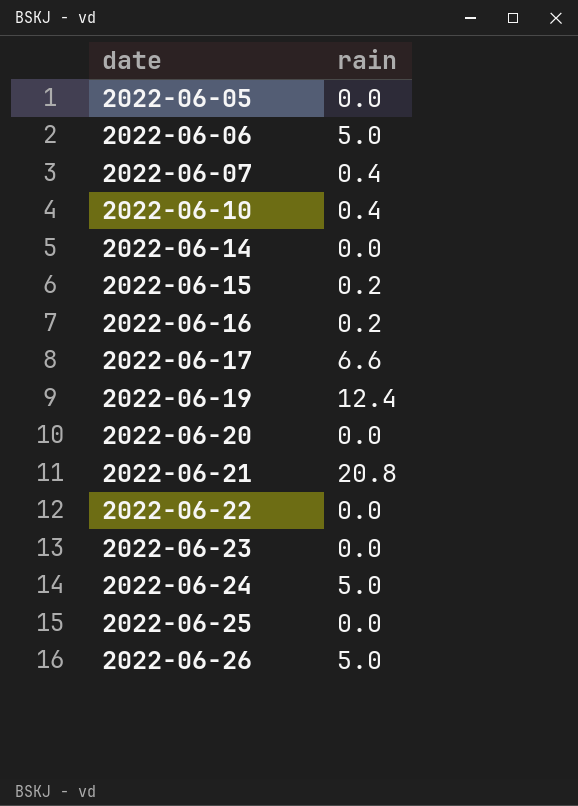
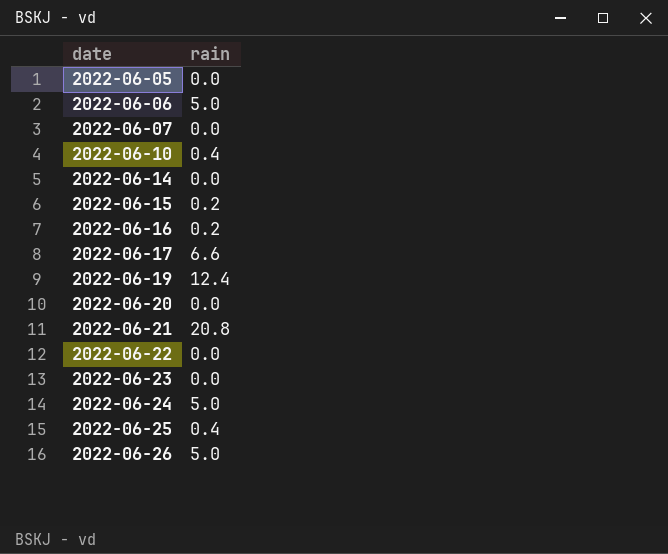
2022-06-07 | rain: 0.4 -> 0.0
2022-06-25 | rain: 0.0 -> 0.4

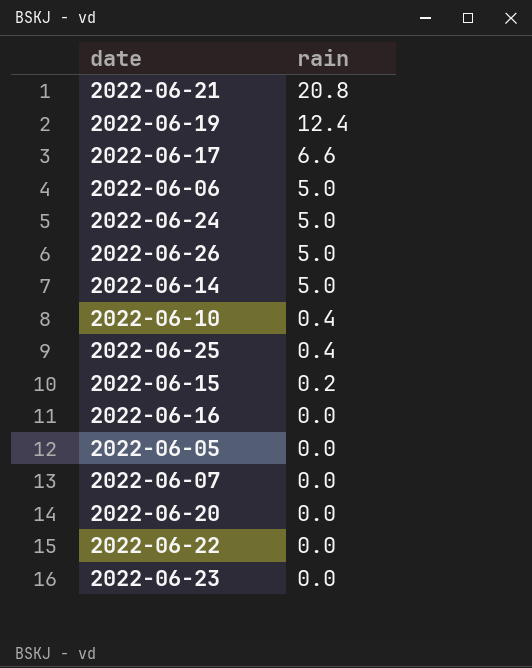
row order: date ascending -> rain descending
2022-06-14 | rain: 0.0 -> 5.0
2022-06-16 | rain: 0.2 -> 0.0

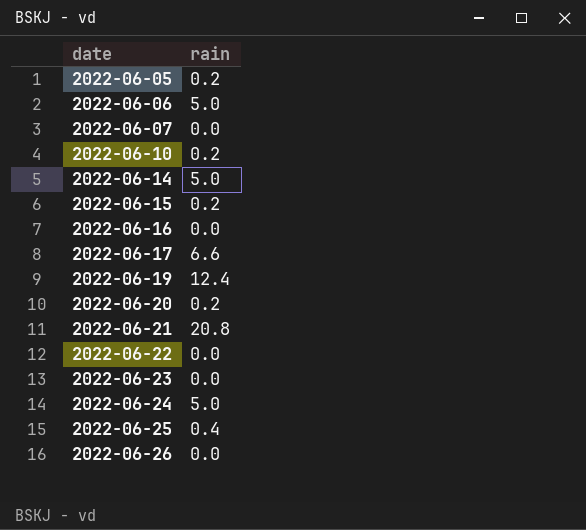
row order: rain descending -> date ascending
2022-06-05 | rain: 0.0 -> 0.2
2022-06-10 | rain: 0.4 -> 0.2
2022-06-20 | rain: 0.0 -> 0.2
2022-06-26 | rain: 5.0 -> 0.0

